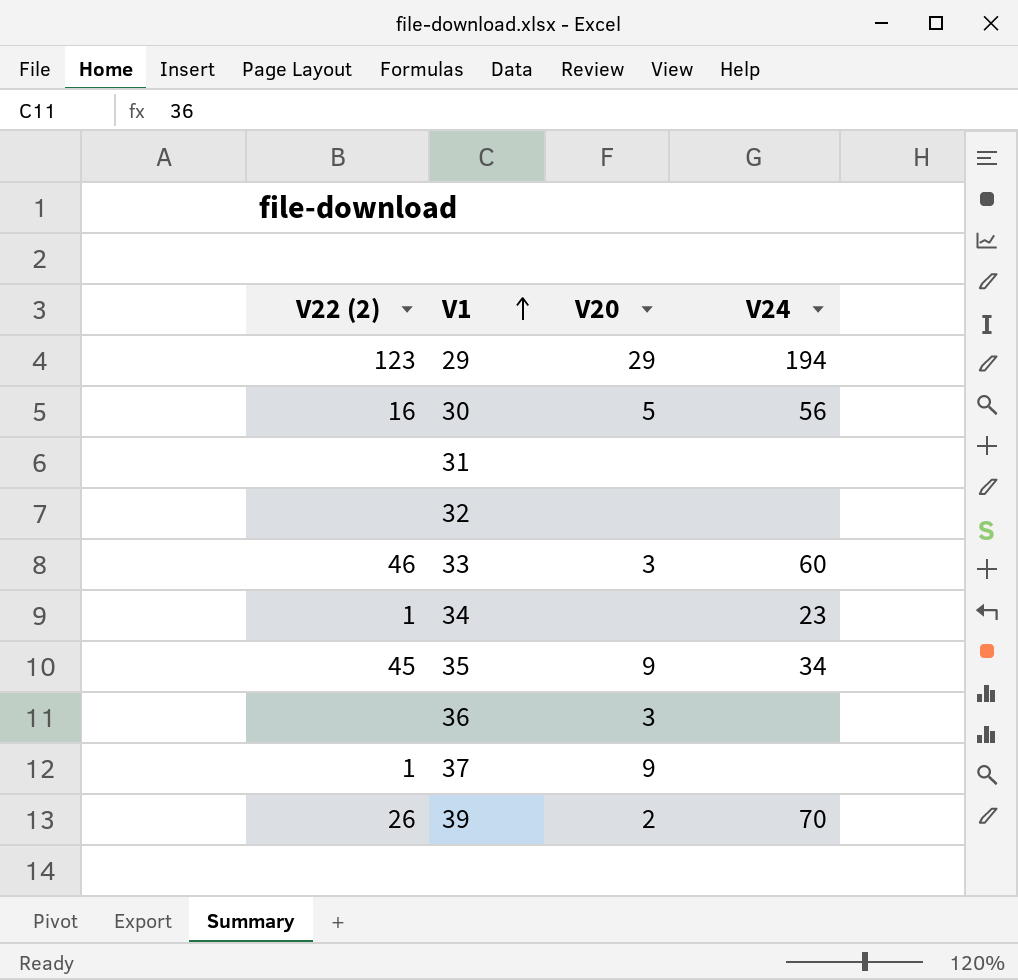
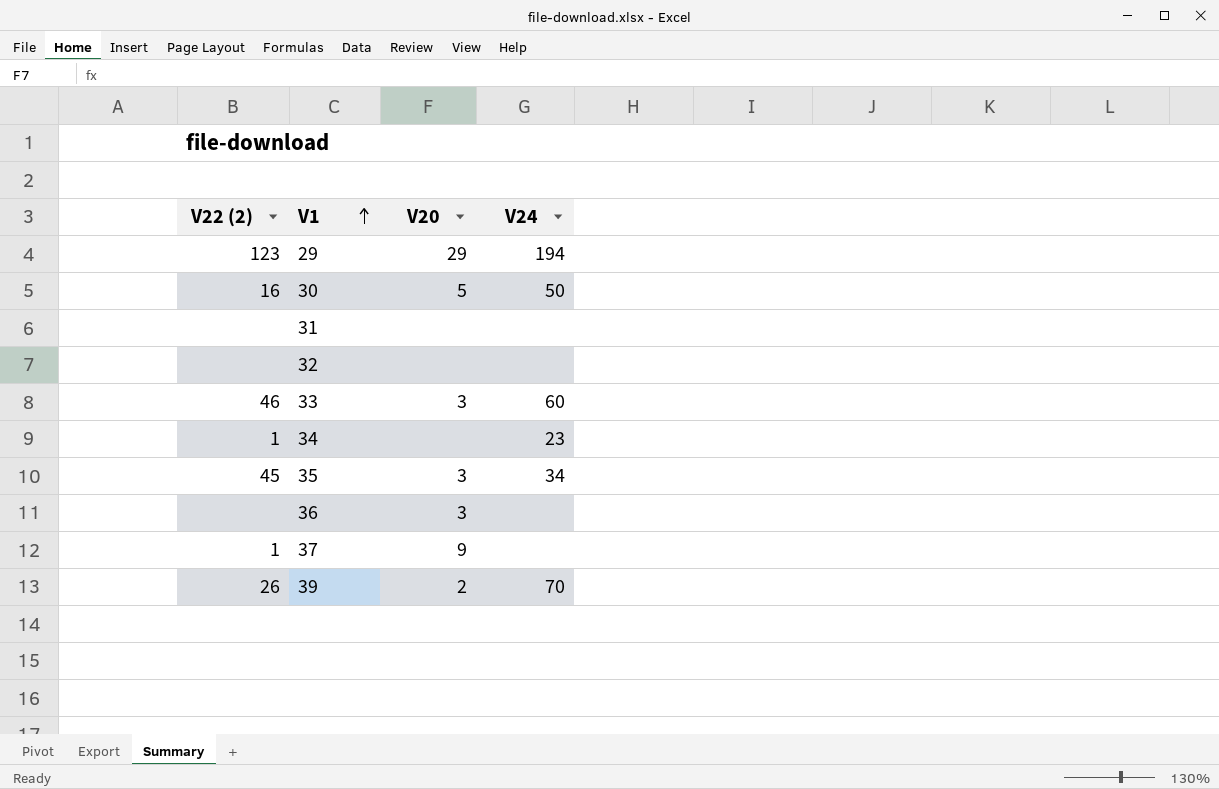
30 | V24: 56 -> 50
35 | V20: 9 -> 3

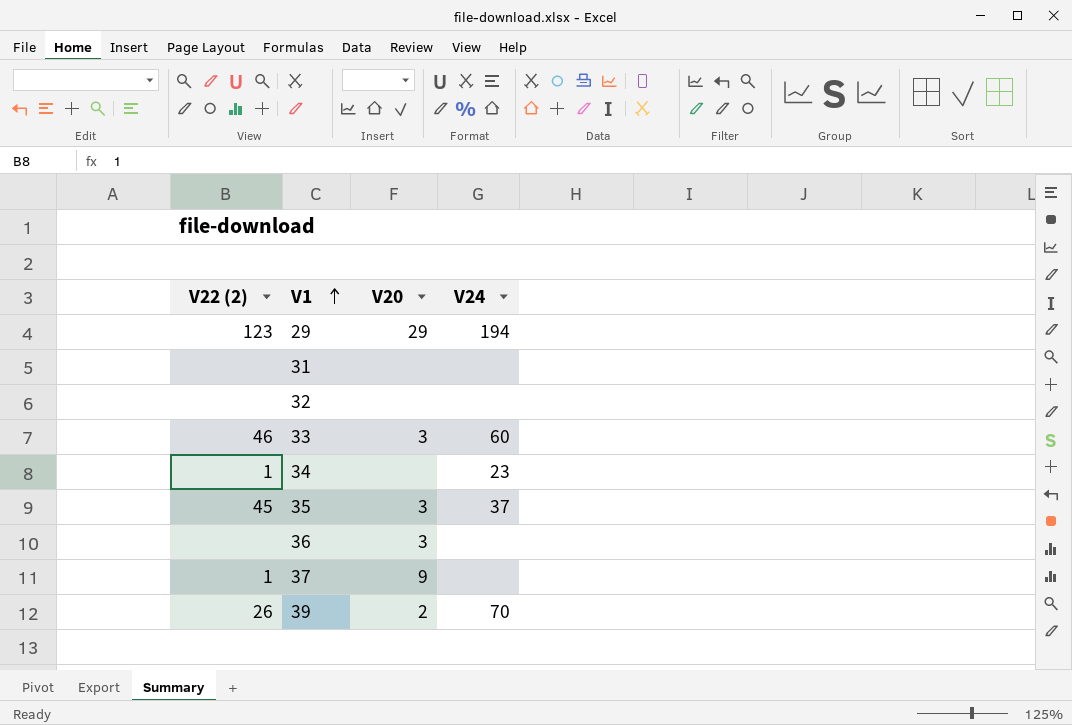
row 30: 16 | 5 | 50 -> none
35 | V24: 34 -> 37

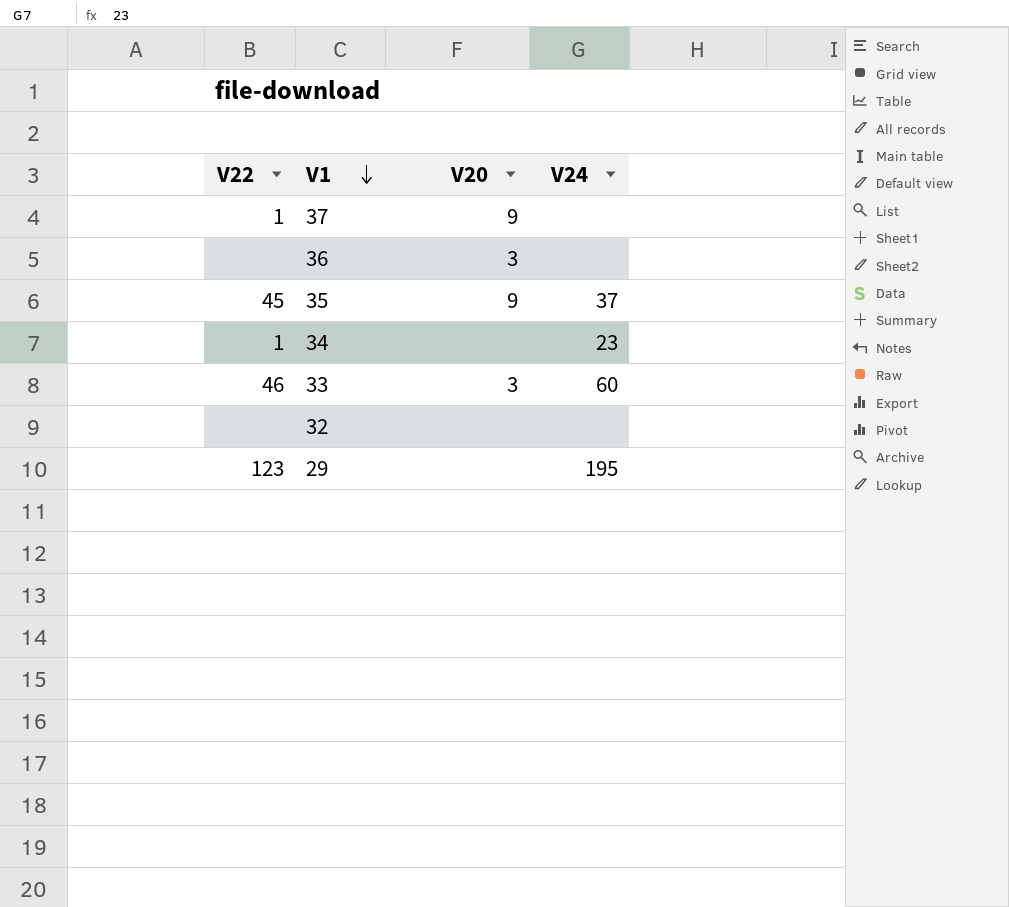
row order: V1 ascending -> V1 descending
column name: V22 (2) -> V22
row 31: none | none | none -> none
row 39: 26 | 2 | 70 -> none
35 | V20: 3 -> 9
29 | V20: 29 -> none
29 | V24: 194 -> 195

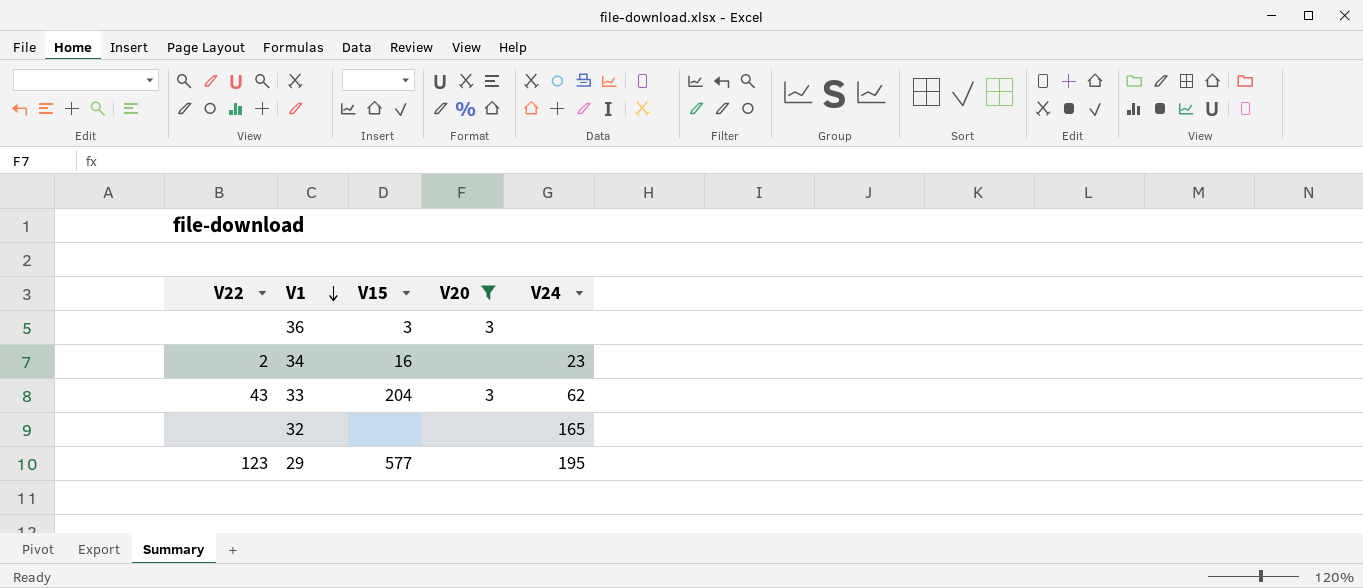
filter: none -> V20 != 9
column V15 | position: none -> 3
34 | V22: 1 -> 2
33 | V22: 46 -> 43
33 | V24: 60 -> 62
32 | V24: none -> 165

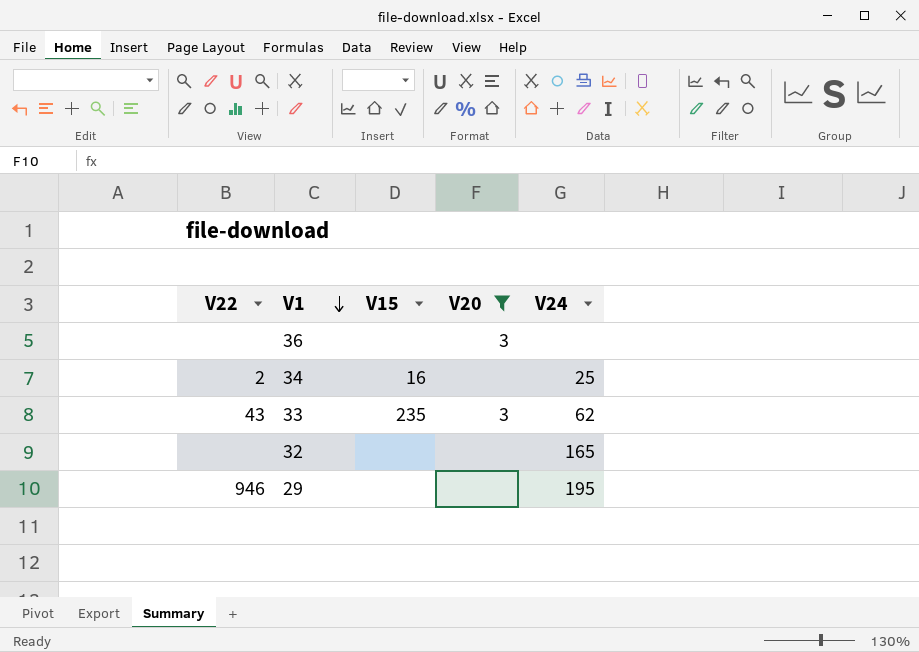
36 | V15: 3 -> none
34 | V24: 23 -> 25
33 | V15: 204 -> 235
29 | V22: 123 -> 946
29 | V15: 577 -> none

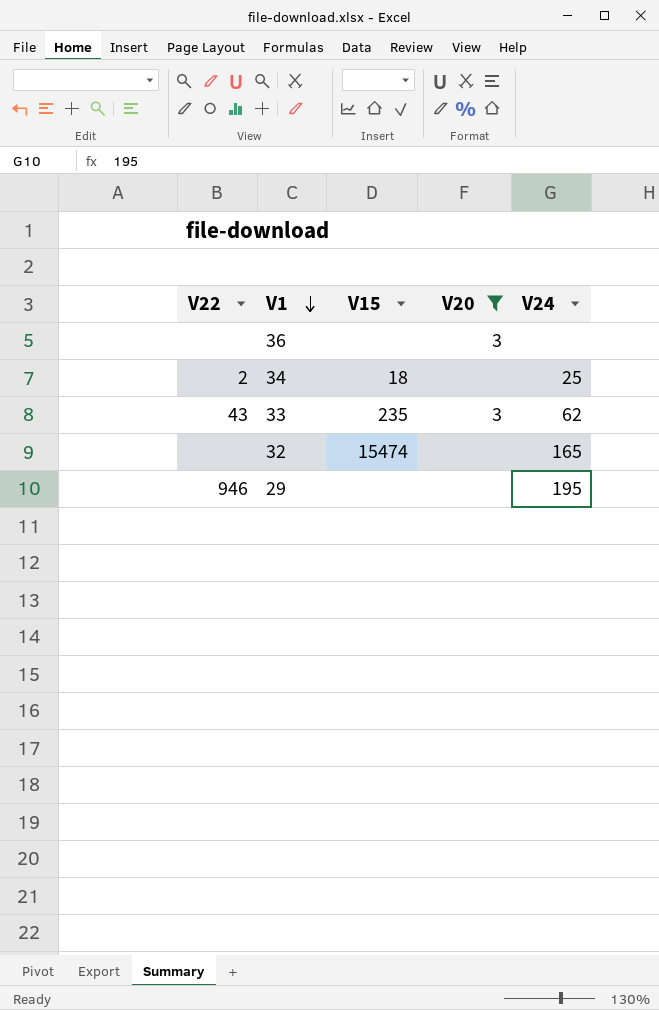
34 | V15: 16 -> 18
32 | V15: none -> 15474

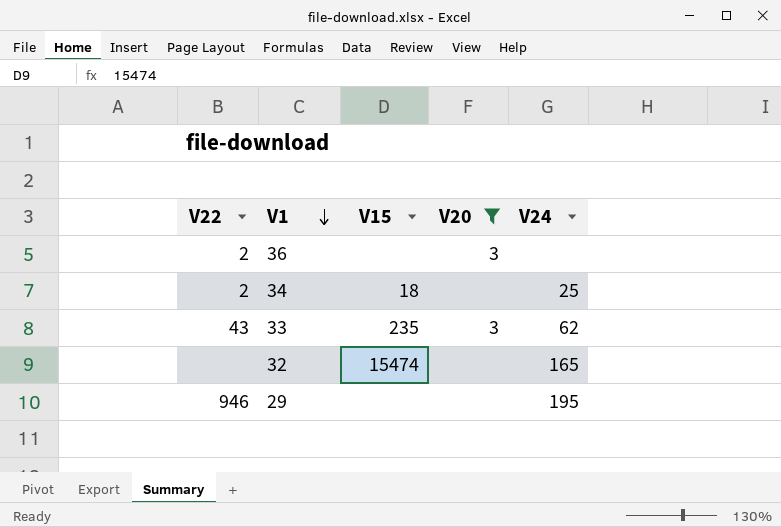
36 | V22: none -> 2

